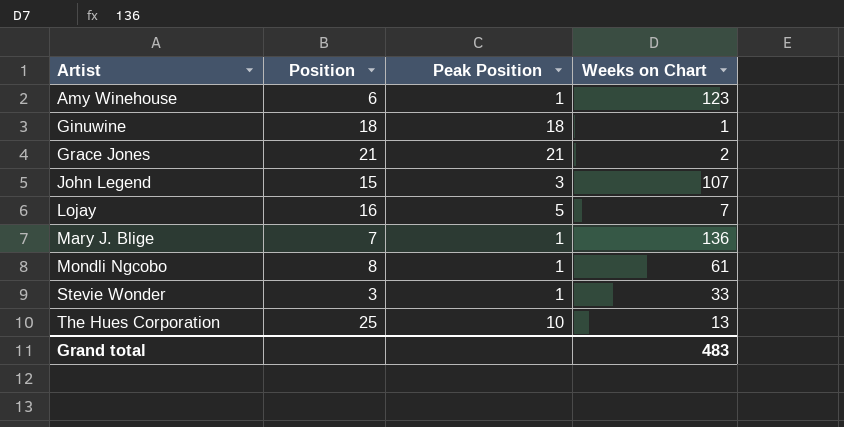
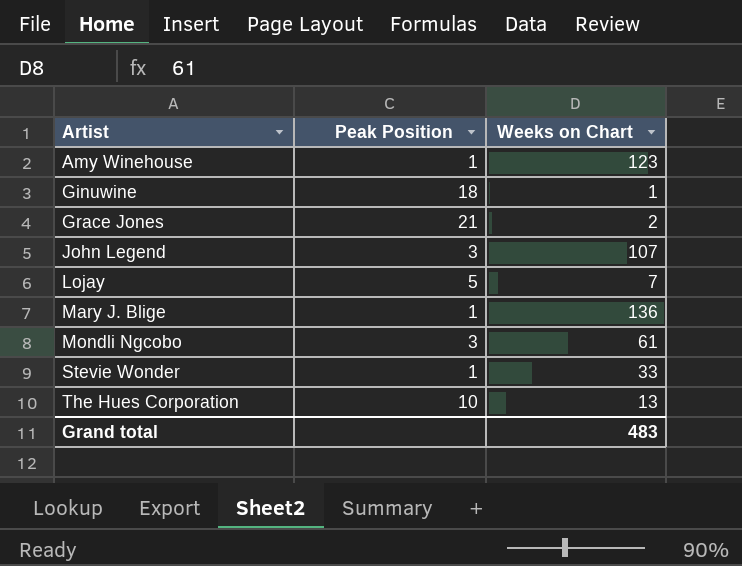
column Position | position: 2 -> none
Mondli Ngcobo | Peak Position: 1 -> 3

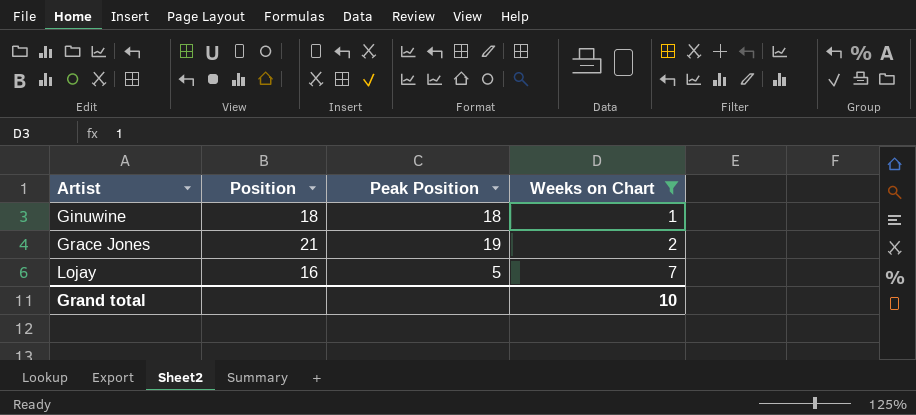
filter: none -> Weeks on Chart <= 7
column Position | position: none -> 2
Grace Jones | Peak Position: 21 -> 19
Grand total | Weeks on Chart: 483 -> 10

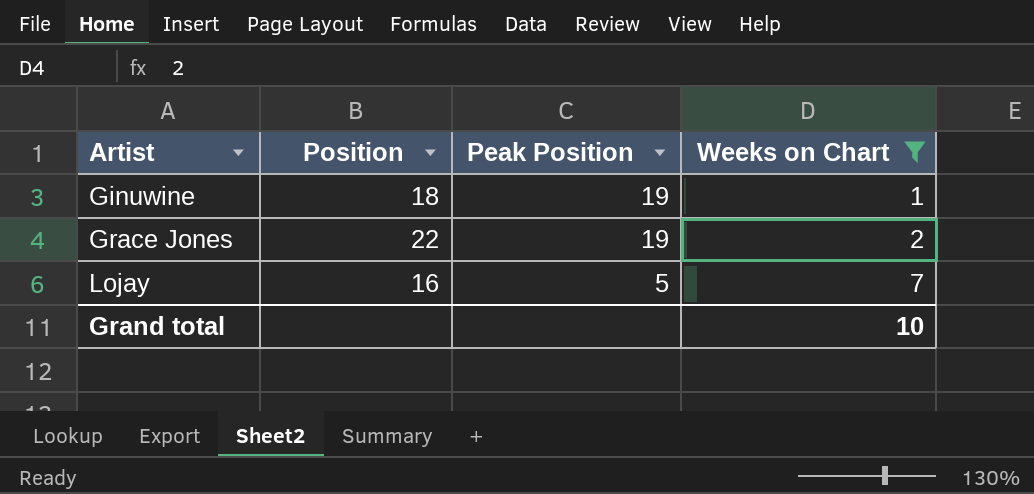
Ginuwine | Peak Position: 18 -> 19
Grace Jones | Position: 21 -> 22

